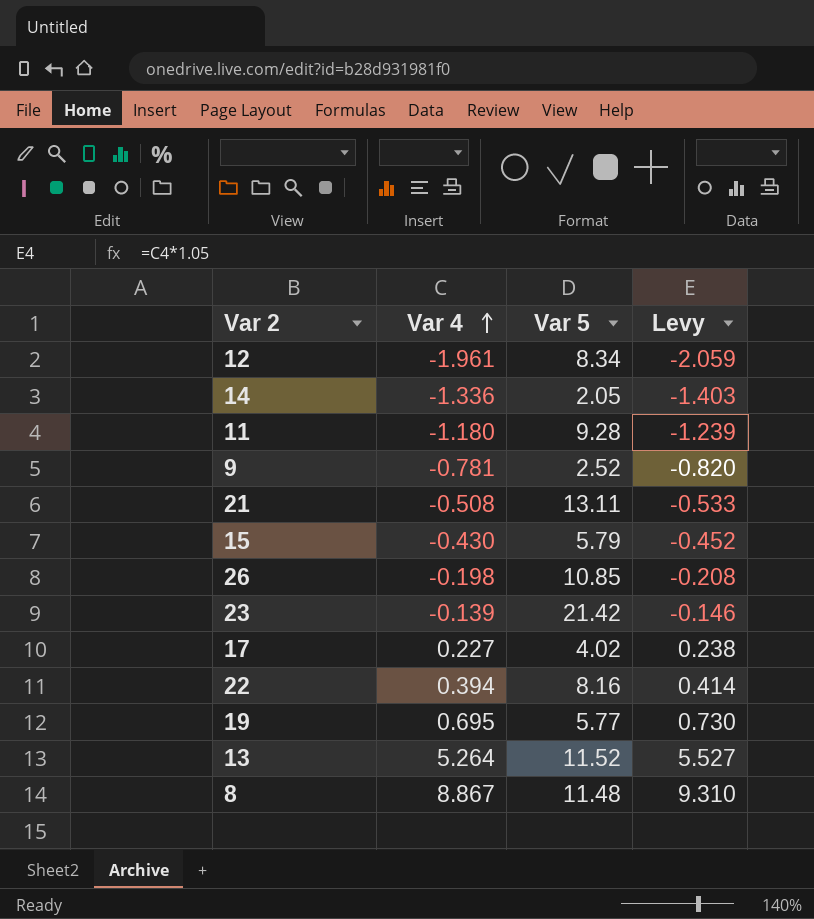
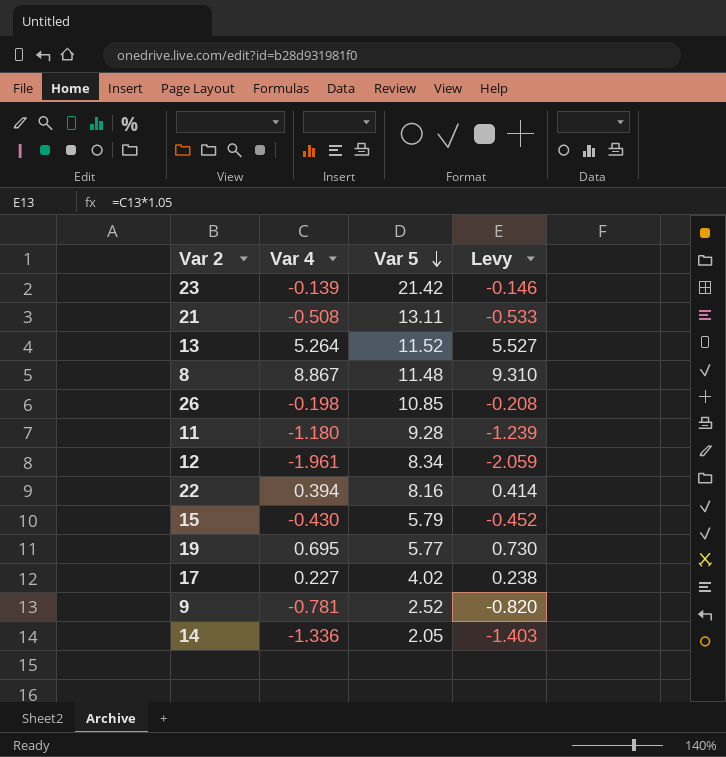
row order: Var 4 ascending -> Var 5 descending

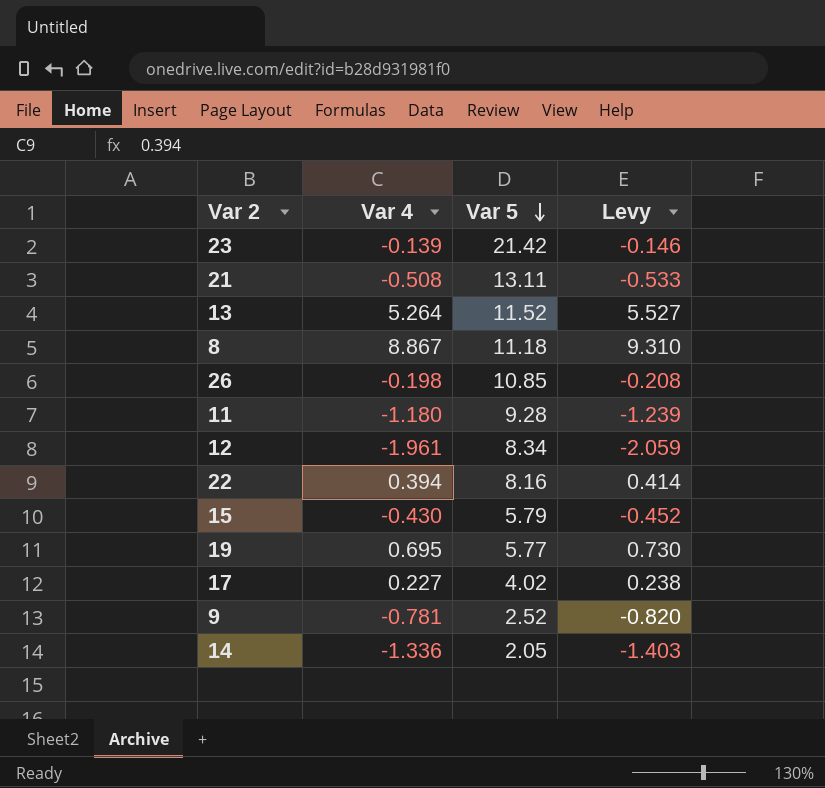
8 | Var 5: 11.48 -> 11.18

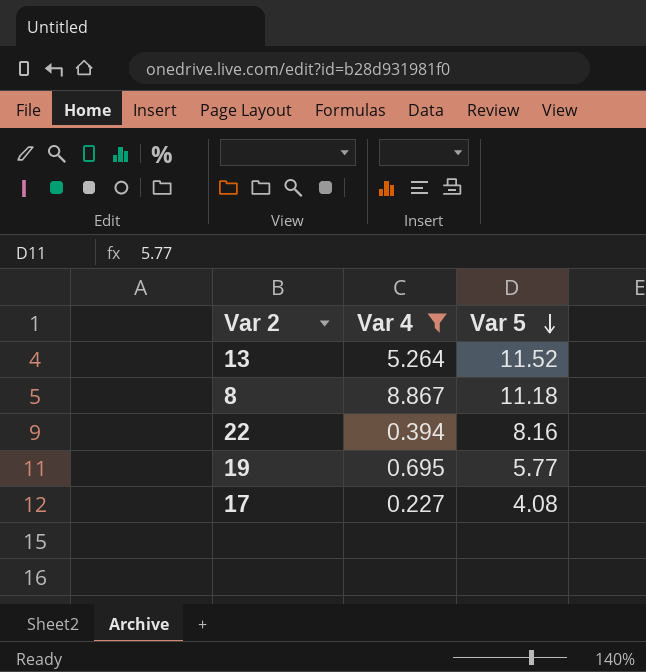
filter: none -> Var 4 >= 0.227
column Levy | formula: [Var 4] * 1.05 -> none
17 | Var 5: 4.02 -> 4.08

